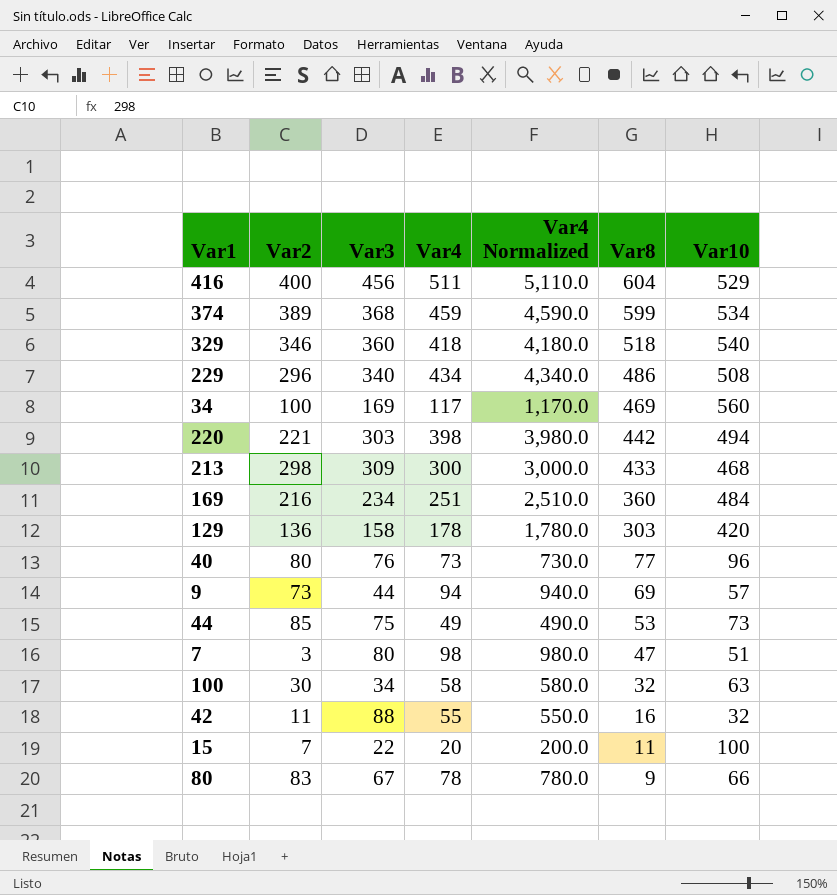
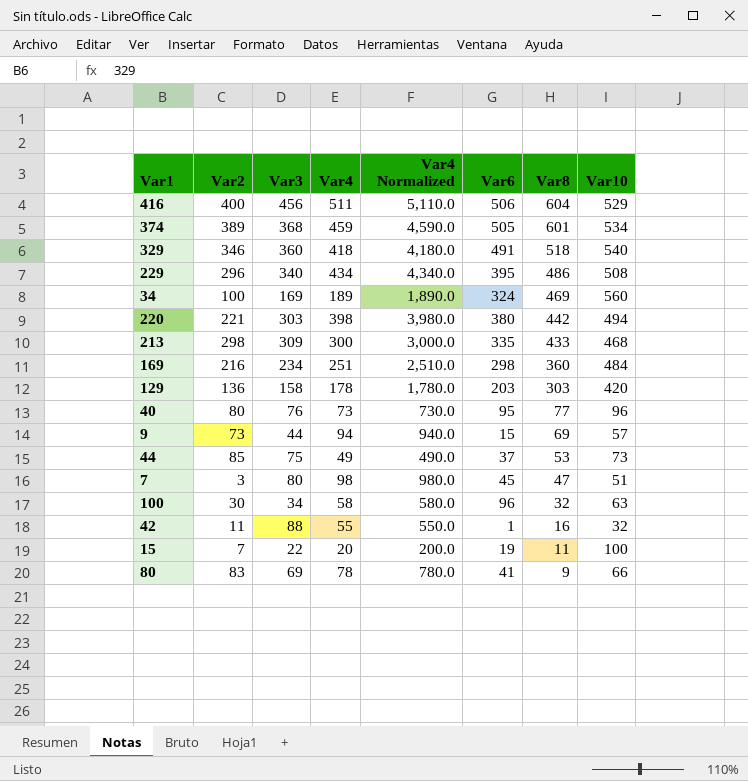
column Var6 | position: none -> 6
374 | Var8: 599 -> 601
34 | Var4: 117 -> 189
34 | Var4 Normalized: 1,170.0 -> 1,890.0
80 | Var3: 67 -> 69

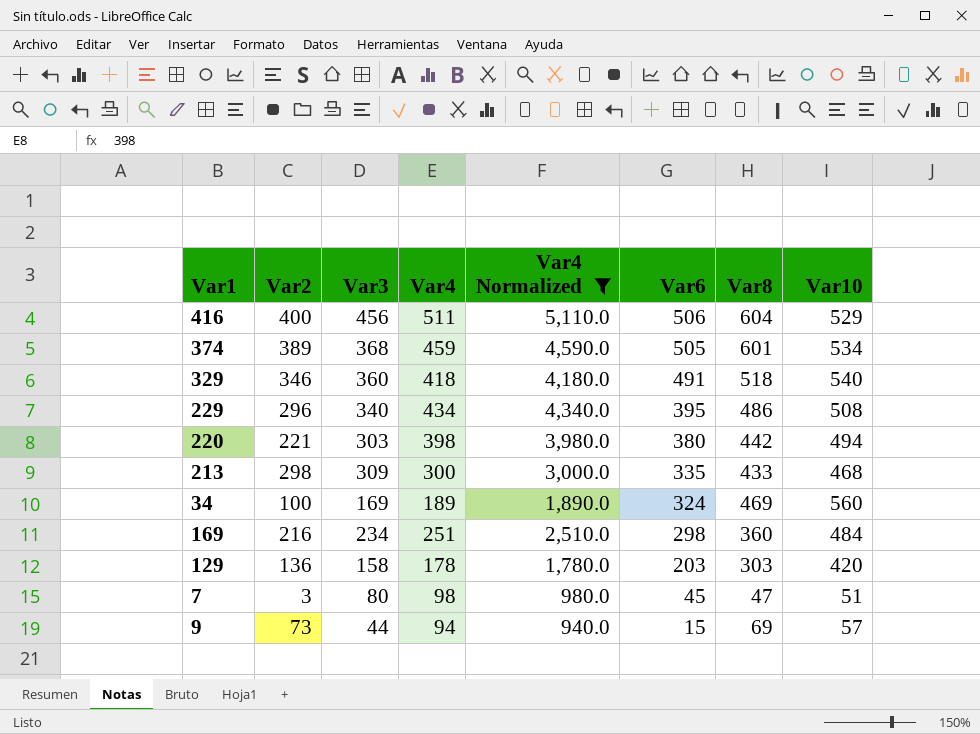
filter: none -> Var4 Normalized >= 940.0
row order: Var8 descending -> Var6 descending

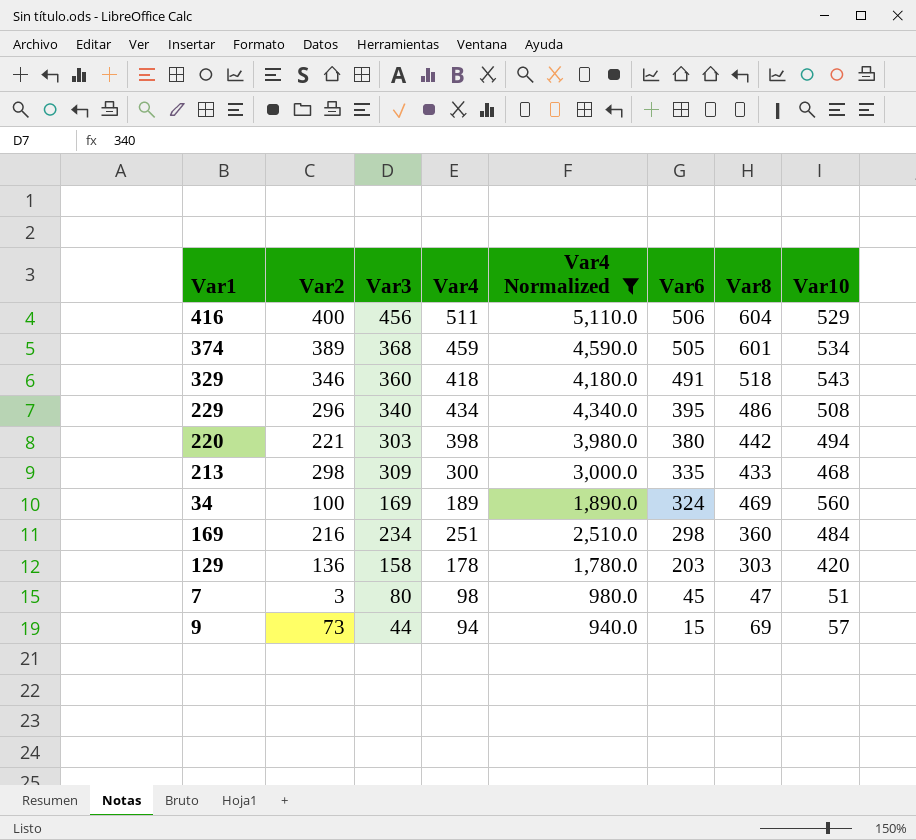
329 | Var10: 540 -> 543

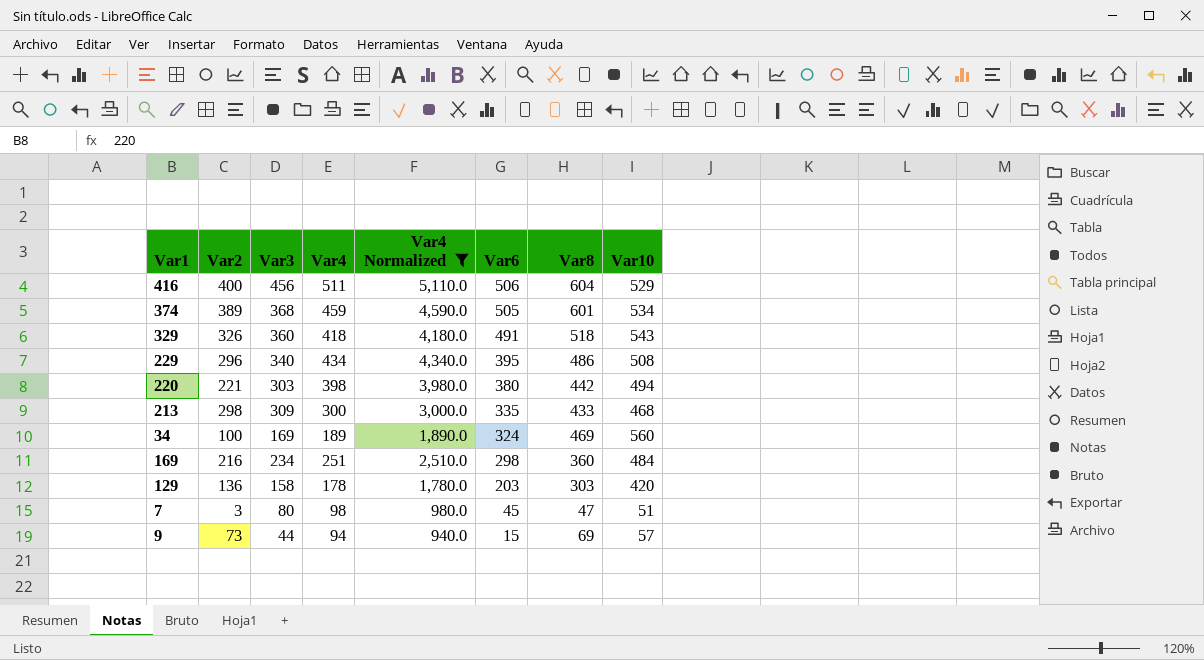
329 | Var2: 346 -> 326

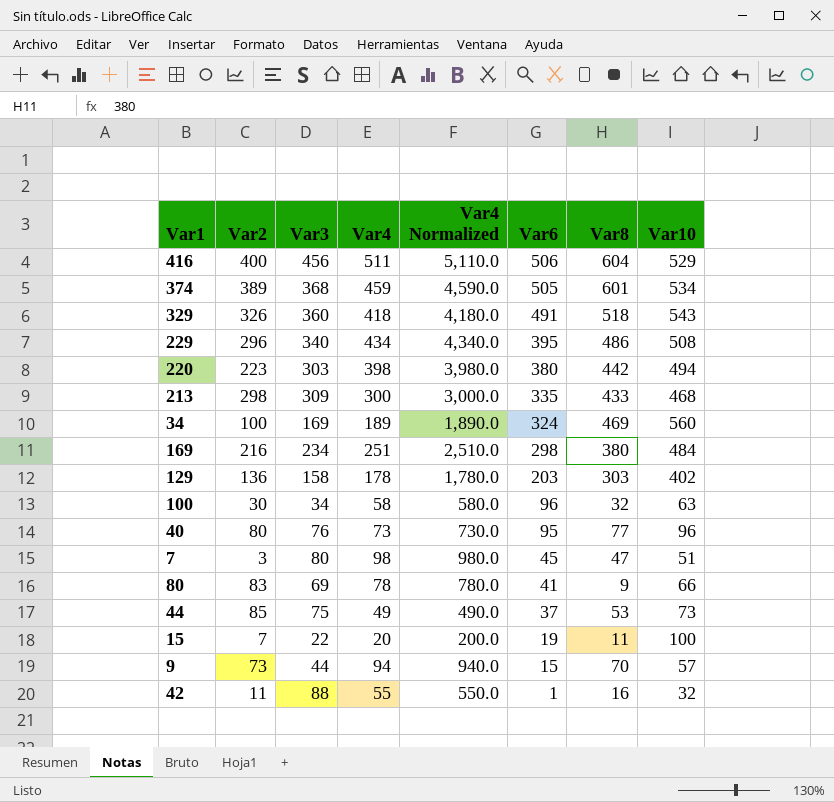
filter: Var4 Normalized >= 940.0 -> none
220 | Var2: 221 -> 223
169 | Var8: 360 -> 380
129 | Var10: 420 -> 402
9 | Var8: 69 -> 70

